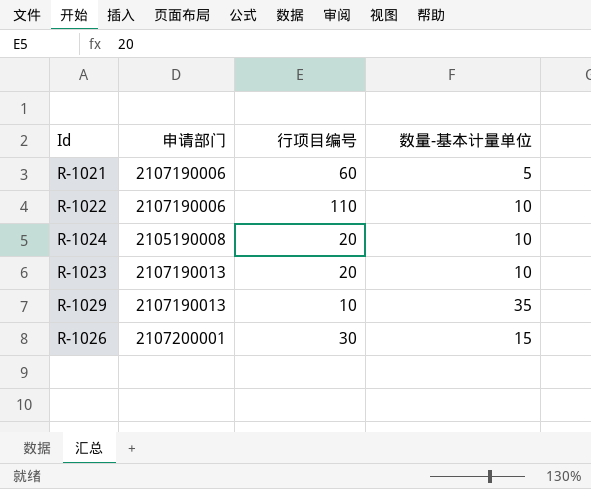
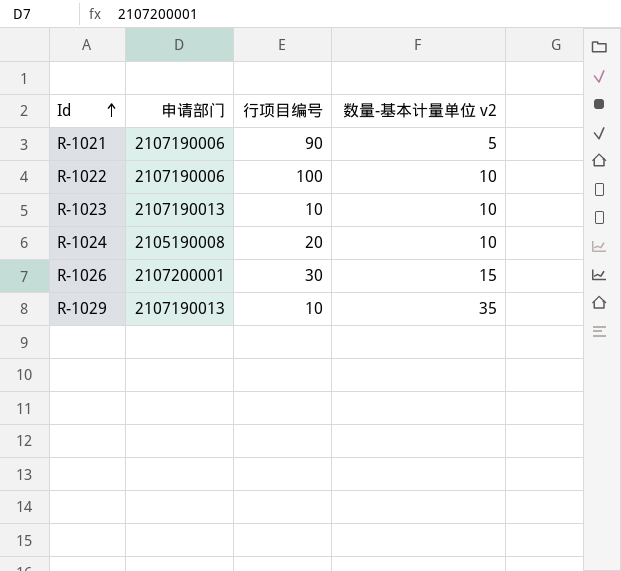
row order: none -> Id ascending
column name: 数量-基本计量单位 -> 数量-基本计量单位 v2
R-1021 | 行项目编号: 60 -> 90
R-1022 | 行项目编号: 110 -> 100
R-1023 | 行项目编号: 20 -> 10

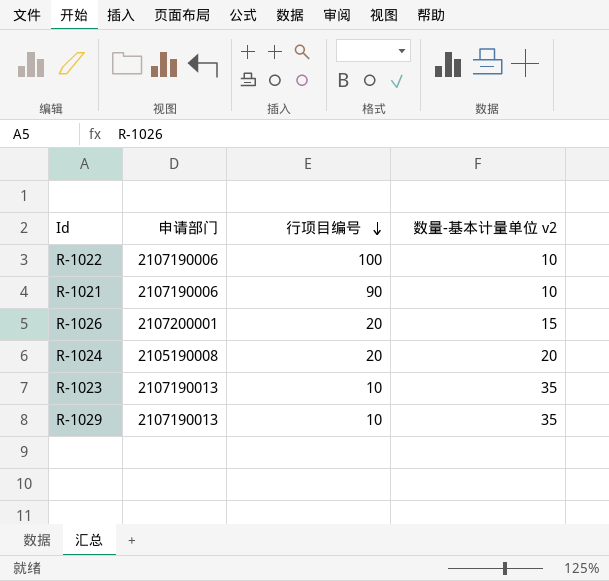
row order: Id ascending -> 行项目编号 descending
R-1021 | 数量-基本计量单位 v2: 5 -> 10
R-1026 | 行项目编号: 30 -> 20
R-1024 | 数量-基本计量单位 v2: 10 -> 20
R-1023 | 数量-基本计量单位 v2: 10 -> 35

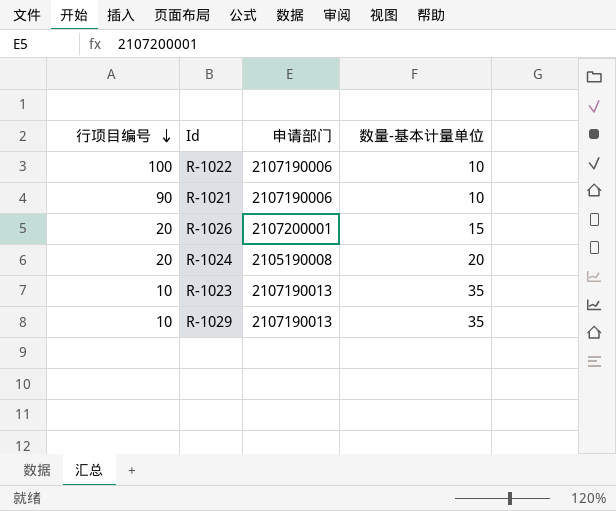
column 行项目编号 | position: 3 -> 1
column name: 数量-基本计量单位 v2 -> 数量-基本计量单位

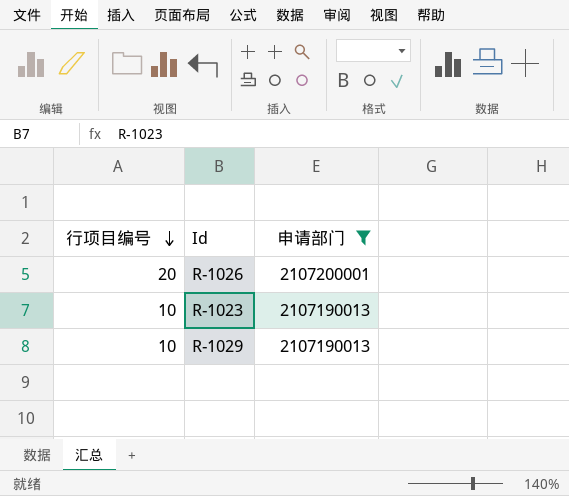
filter: none -> 申请部门 >= 2107190013
column 数量-基本计量单位 | position: 4 -> none

